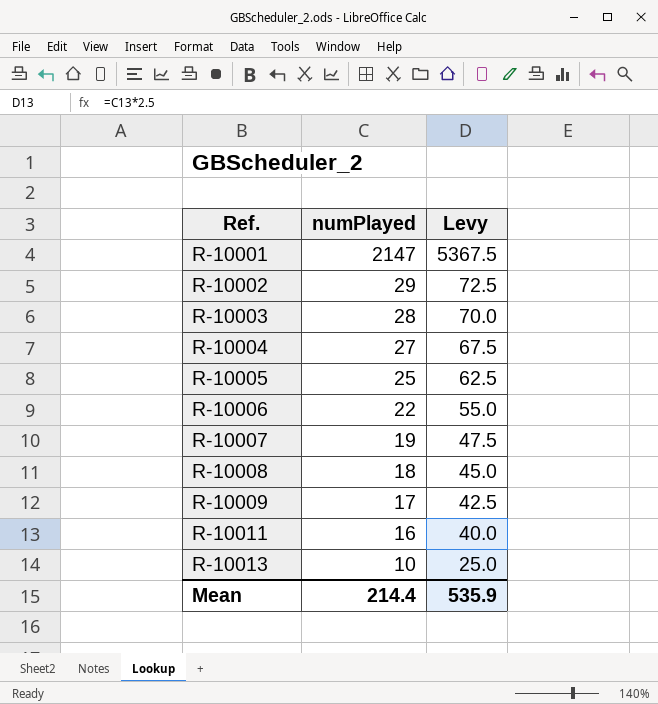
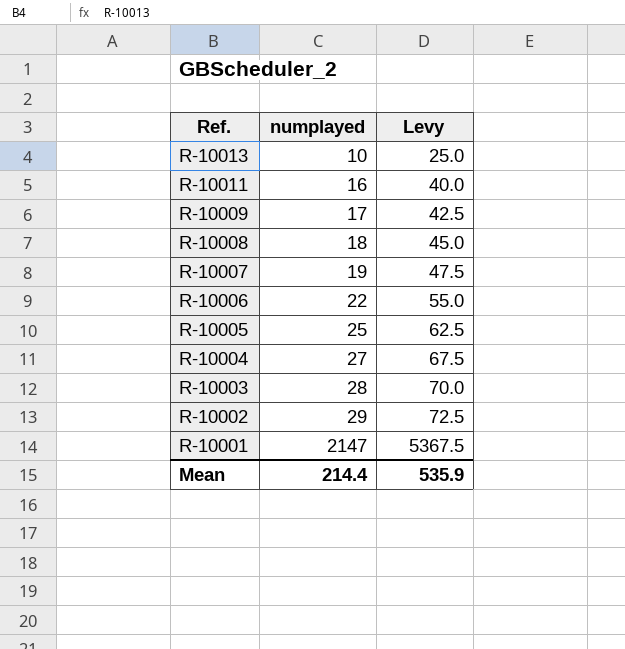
row order: Ref. ascending -> Ref. descending
column name: numPlayed -> numplayed

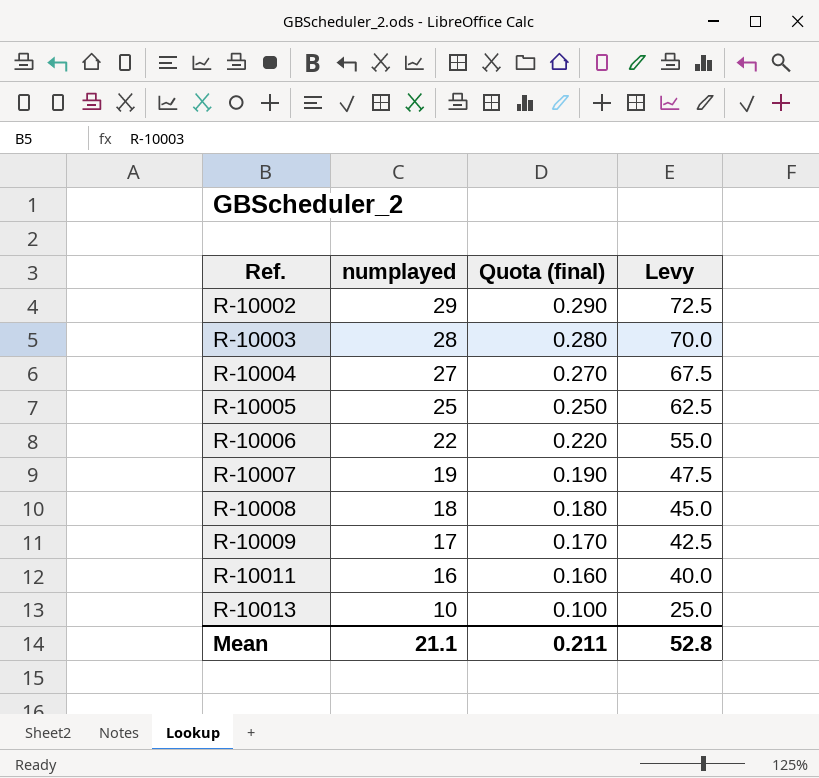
row order: Ref. descending -> Ref. ascending
column Quota (final) | formula: none -> [numplayed] * 0.01
row R-10001: 2147 | 5367.5 -> none
Mean | numplayed: 214.4 -> 21.1
Mean | Levy: 535.9 -> 52.8

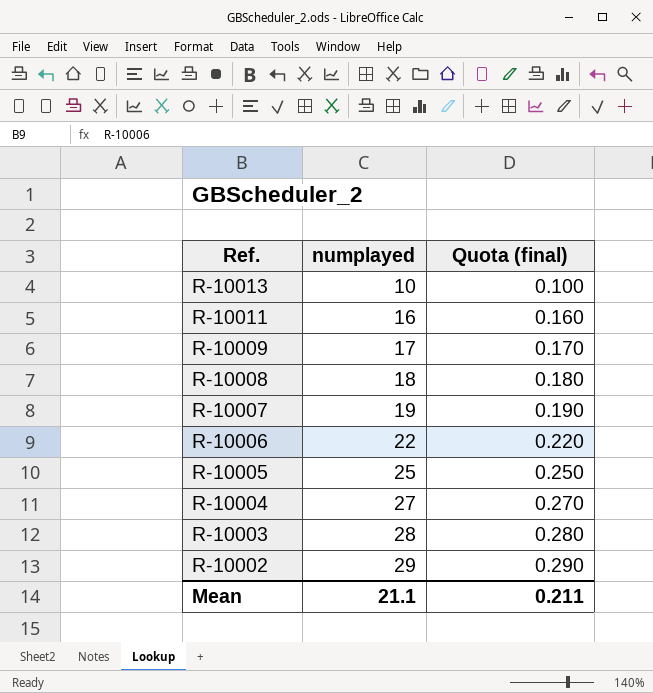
row order: Ref. ascending -> Ref. descending
column Levy | formula: [numplayed] * 2.5 -> none

